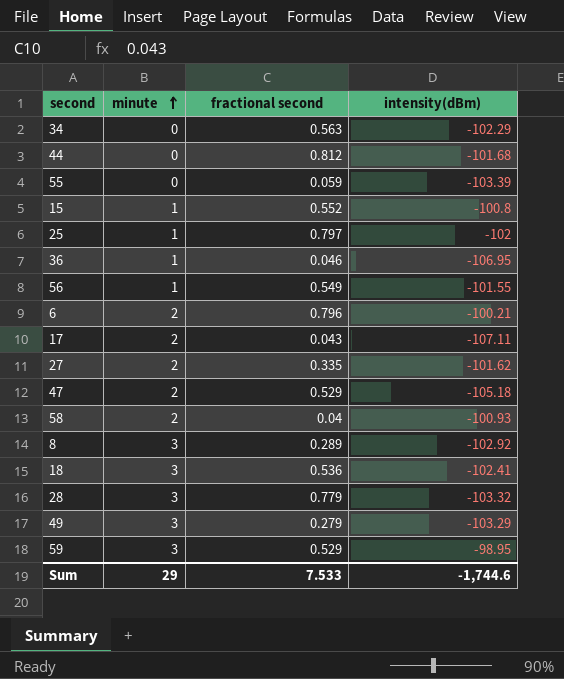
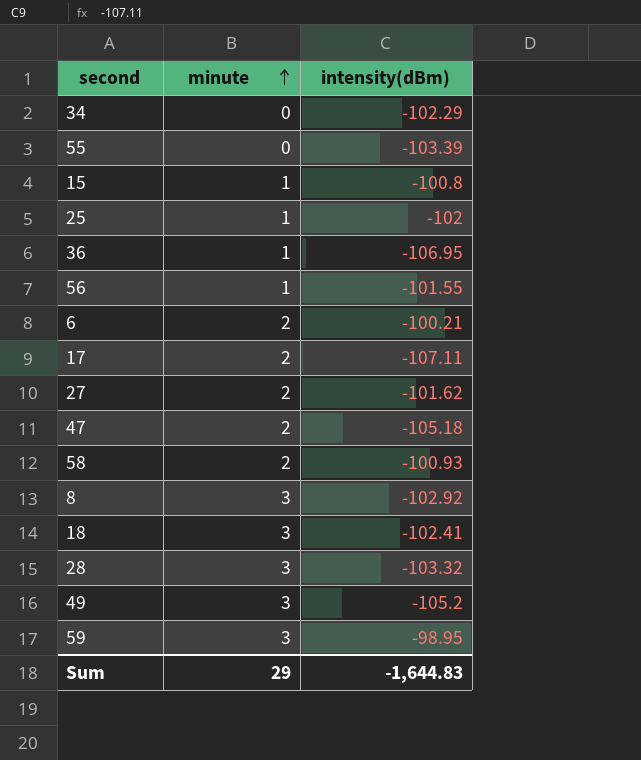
column fractional second | position: 3 -> none
row 44: 0 | 0.812 | -101.68 -> none
49 | intensity(dBm): -103.29 -> -105.2
Sum | intensity(dBm): -1,744.6 -> -1,644.83

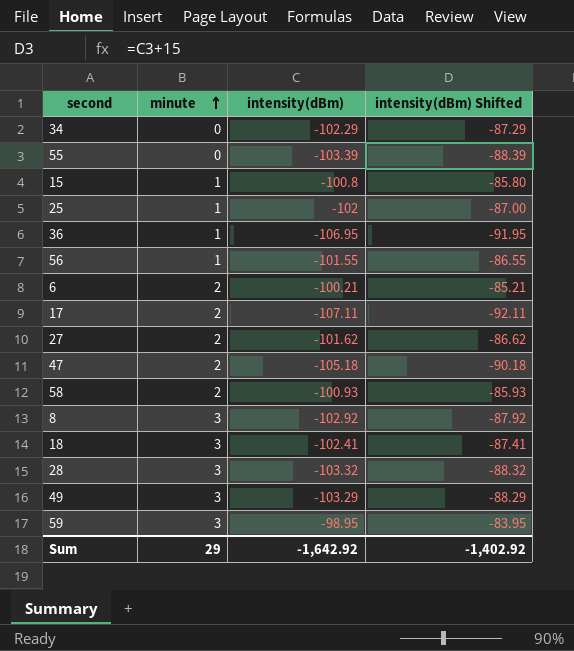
column intensity(dBm) Shifted | formula: none -> [intensity(dBm)] + 15
49 | intensity(dBm): -105.2 -> -103.29
Sum | intensity(dBm): -1,644.83 -> -1,642.92

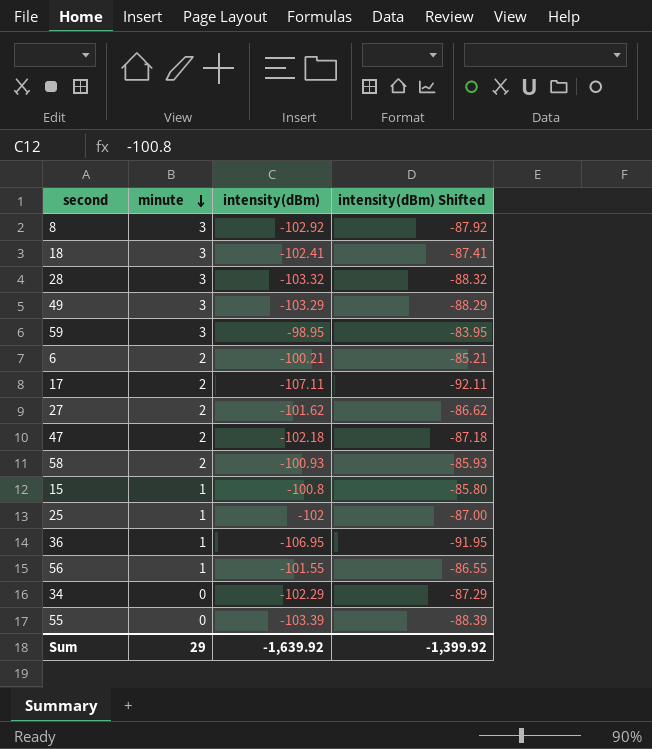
row order: minute ascending -> minute descending
47 | intensity(dBm): -105.18 -> -102.18
47 | intensity(dBm) Shifted: -90.18 -> -87.18
Sum | intensity(dBm): -1,642.92 -> -1,639.92
Sum | intensity(dBm) Shifted: -1,402.92 -> -1,399.92

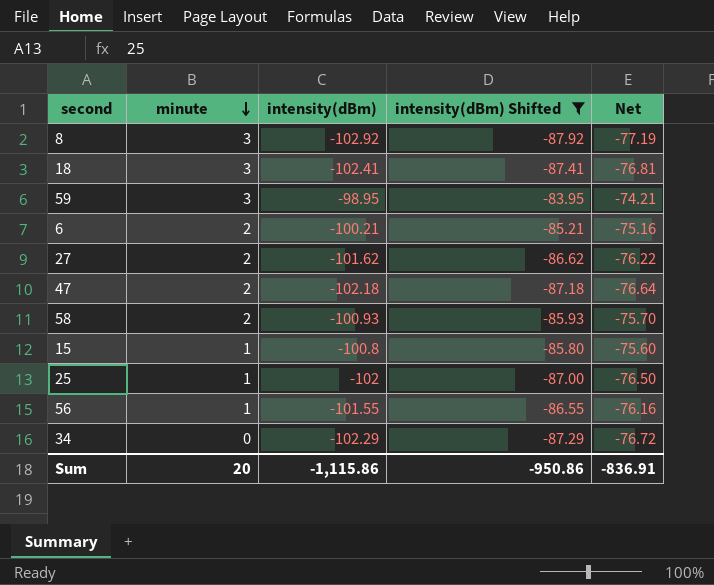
filter: none -> intensity(dBm) Shifted >= -87.92
column Net | formula: none -> [intensity(dBm)] * 0.75
Sum | minute: 29 -> 20
Sum | intensity(dBm): -1,639.92 -> -1,115.86
Sum | intensity(dBm) Shifted: -1,399.92 -> -950.86

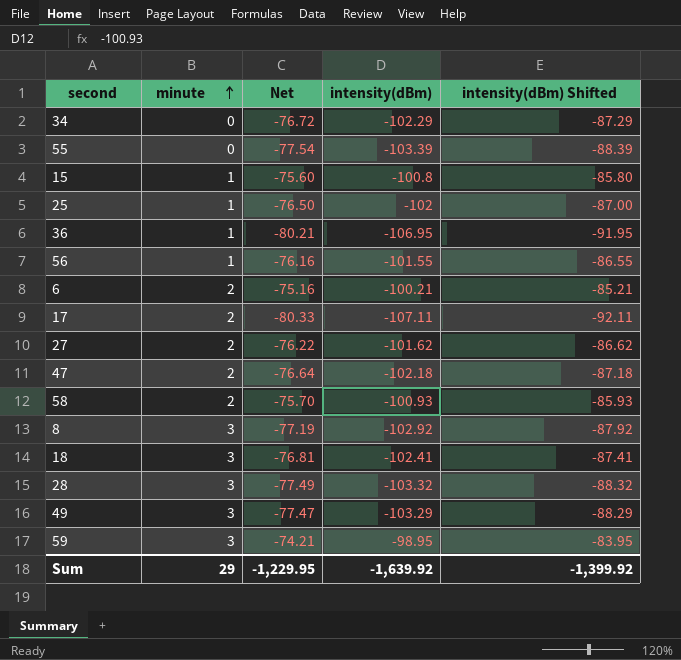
filter: intensity(dBm) Shifted >= -87.92 -> none
row order: minute descending -> minute ascending
column Net | position: 5 -> 3
Sum | minute: 20 -> 29
Sum | Net: -836.91 -> -1,229.95
Sum | intensity(dBm): -1,115.86 -> -1,639.92
Sum | intensity(dBm) Shifted: -950.86 -> -1,399.92

